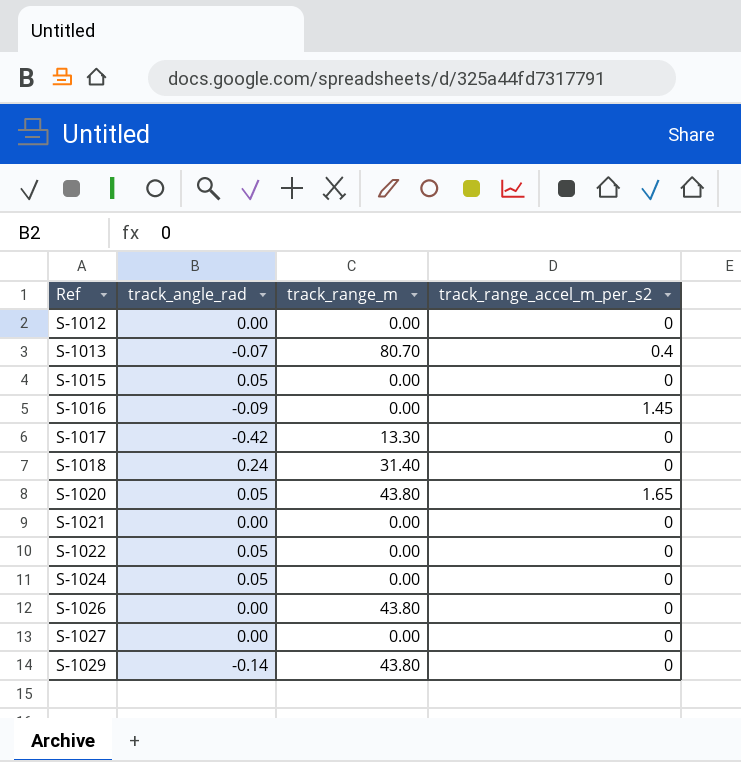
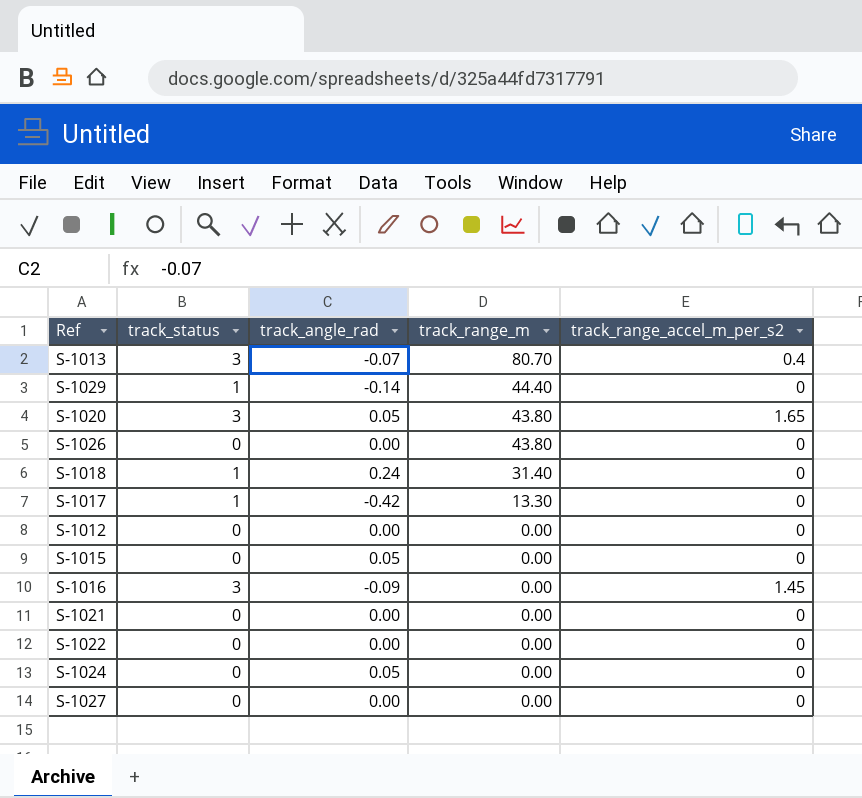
row order: Ref ascending -> track_range_m descending
column track_status | position: none -> 2
S-1029 | track_range_m: 43.80 -> 44.40
S-1022 | track_angle_rad: 0.05 -> 0.00

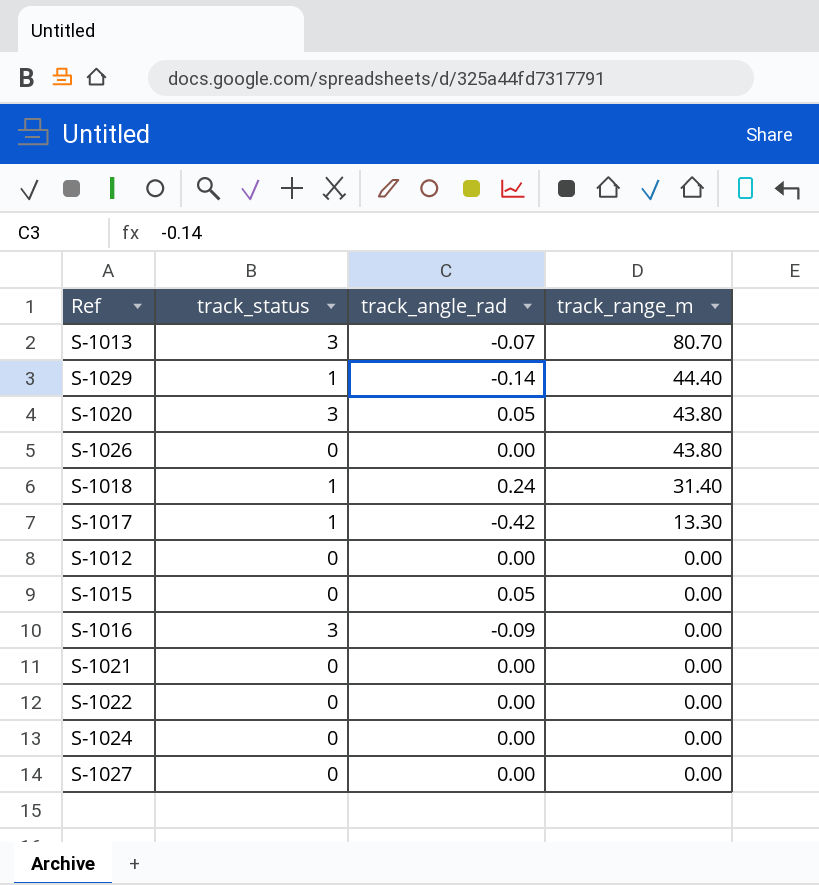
column track_range_accel_m_per_s2 | position: 5 -> none
S-1024 | track_angle_rad: 0.05 -> 0.00

